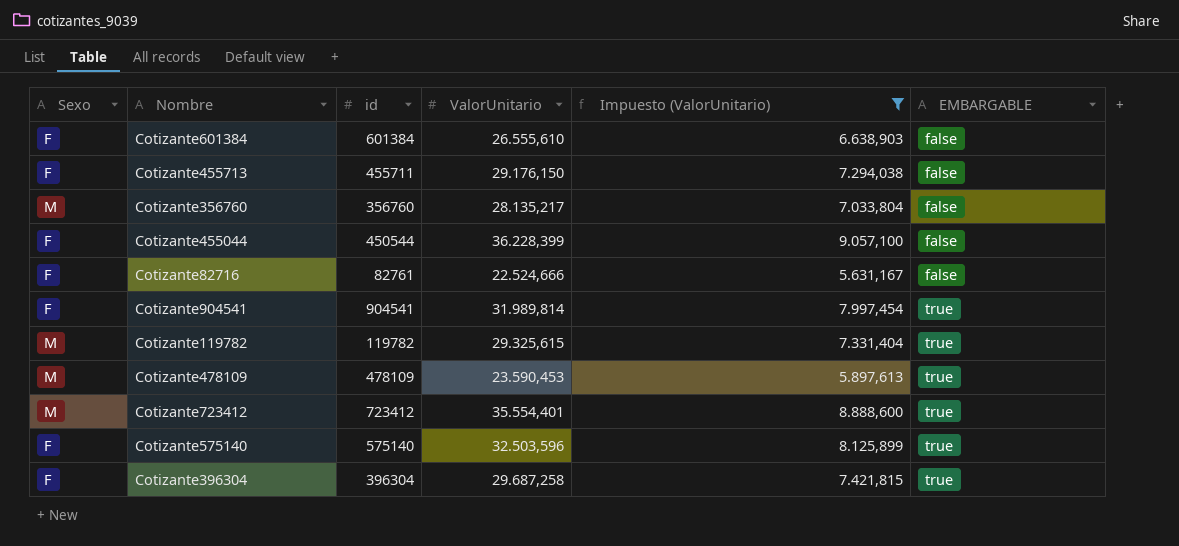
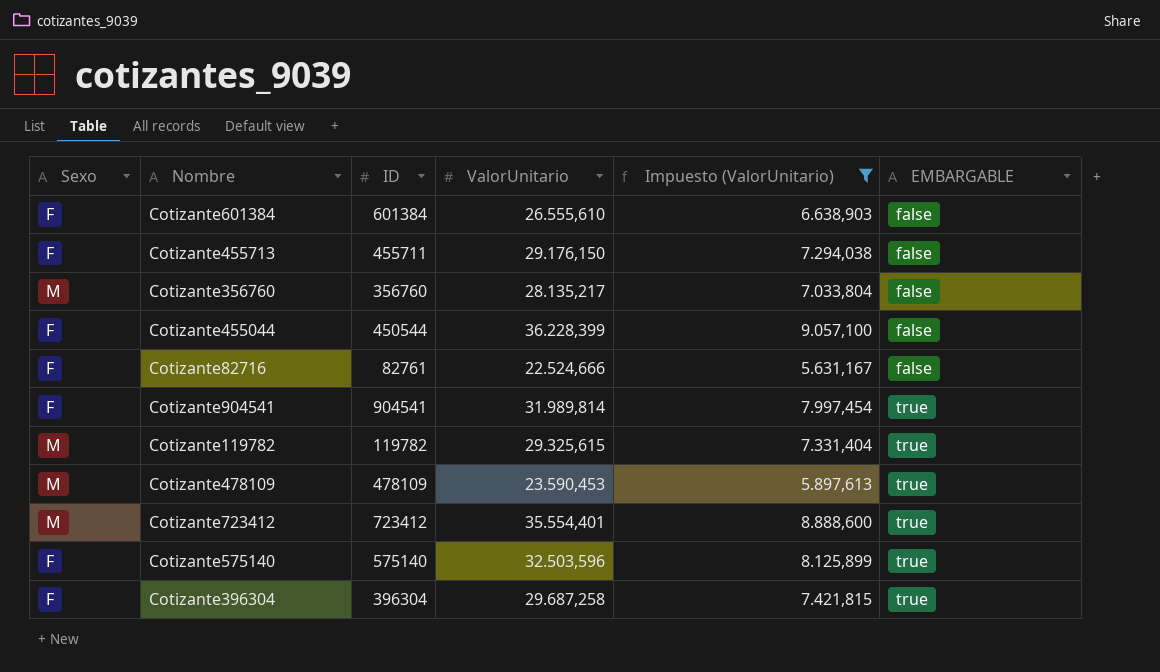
column name: id -> ID

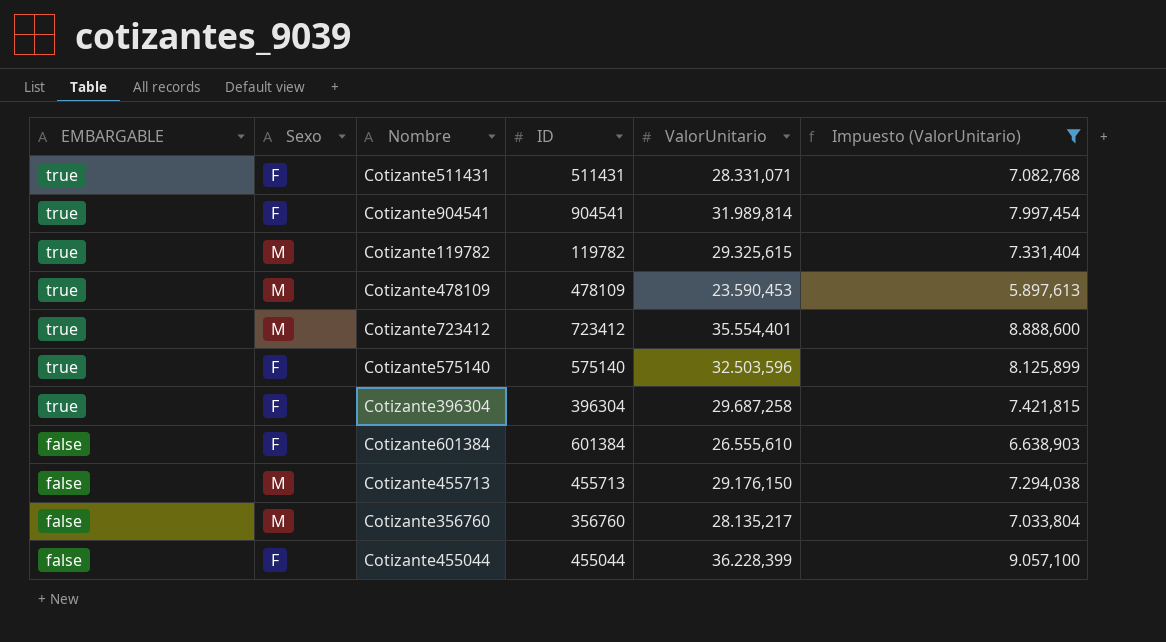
row order: EMBARGABLE ascending -> EMBARGABLE descending
column EMBARGABLE | position: 6 -> 1
row Cotizante82716: F | 82761 | 22.524,666 | 5.631,167 | false -> none
row Cotizante511431: none -> true | F | 511431 | 28.331,071 | 7.082,768
Cotizante455713 | Sexo: F -> M
Cotizante455713 | ID: 455711 -> 455713
Cotizante455044 | ID: 450544 -> 455044

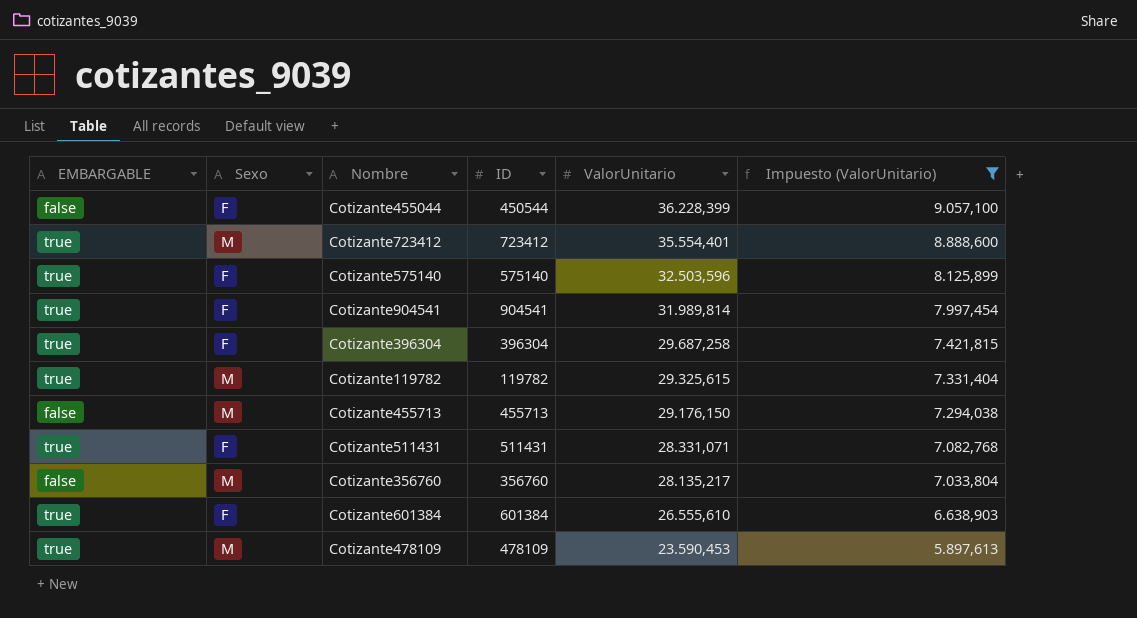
row order: EMBARGABLE descending -> ValorUnitario descending
Cotizante455044 | ID: 455044 -> 450544
Cotizante601384 | EMBARGABLE: false -> true

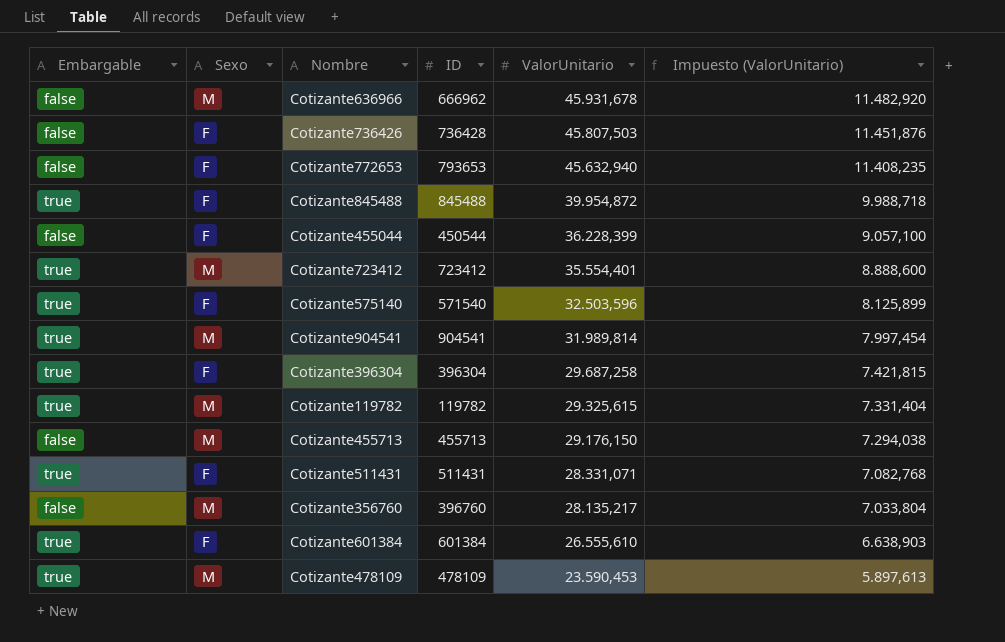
filter: Impuesto (ValorUnitario) <= 9.057,100 -> none
column name: EMBARGABLE -> Embargable
Cotizante575140 | ID: 575140 -> 571540
Cotizante904541 | Sexo: F -> M
Cotizante356760 | ID: 356760 -> 396760

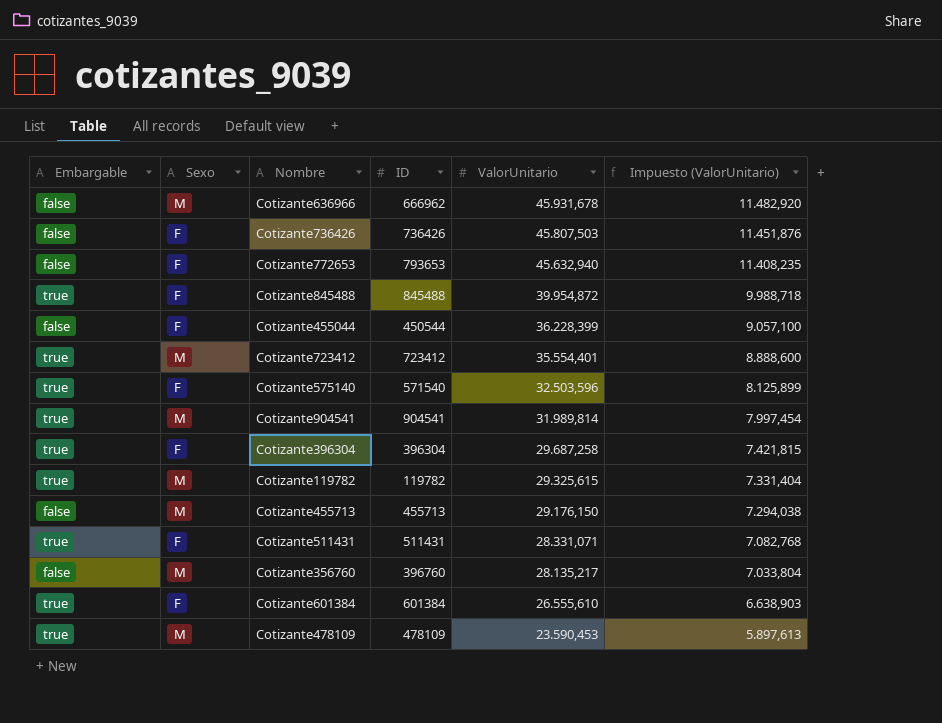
Cotizante736426 | ID: 736428 -> 736426

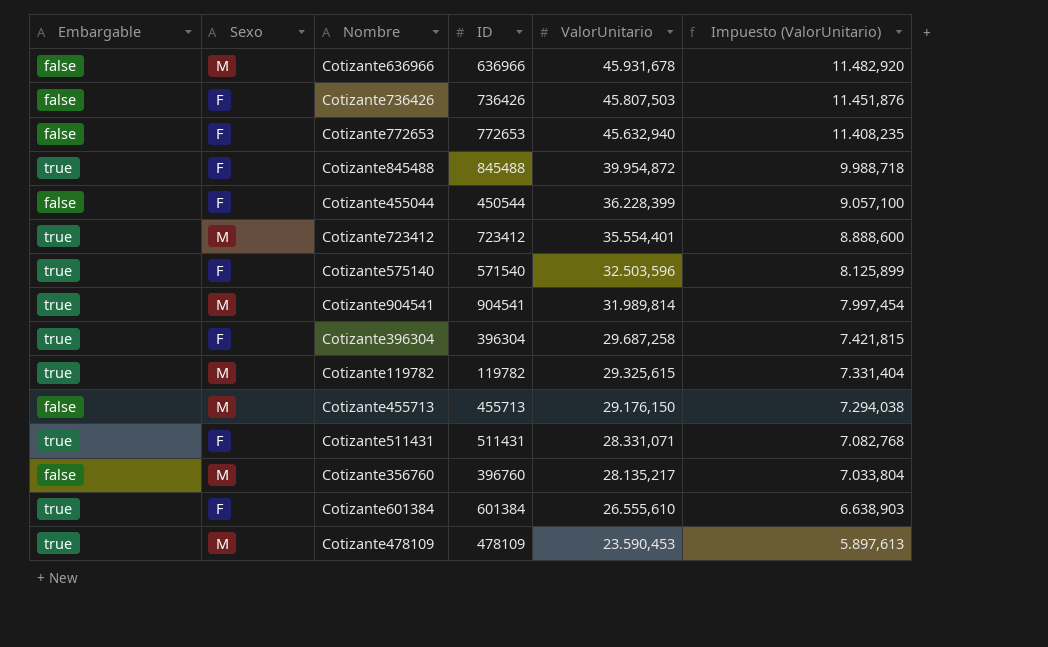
Cotizante636966 | ID: 666962 -> 636966
Cotizante772653 | ID: 793653 -> 772653

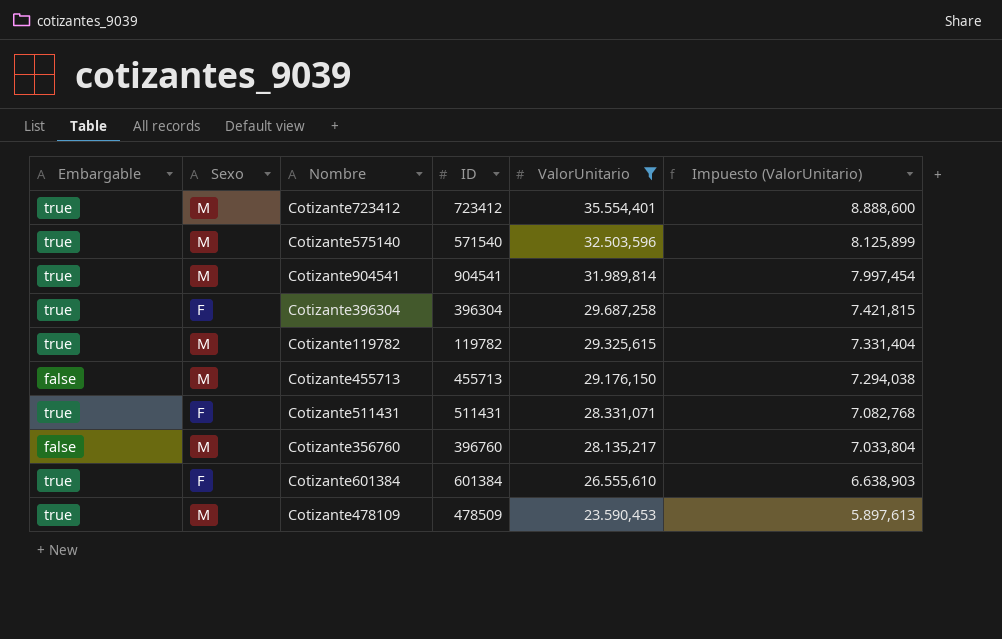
filter: none -> ValorUnitario <= 35.554,401
Cotizante575140 | Sexo: F -> M
Cotizante478109 | ID: 478109 -> 478509

